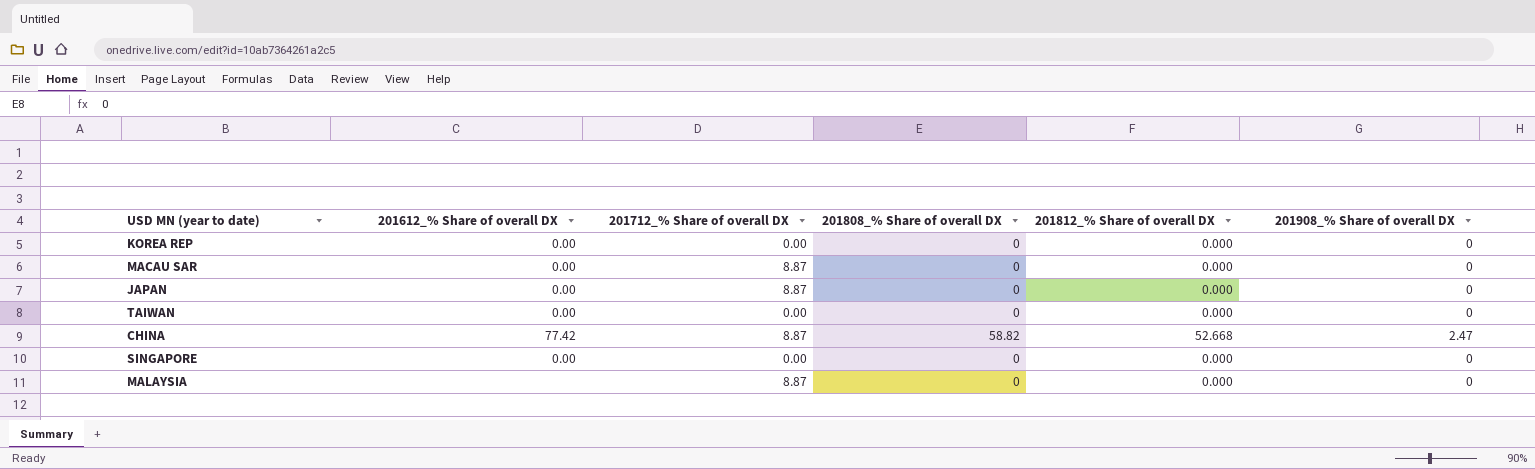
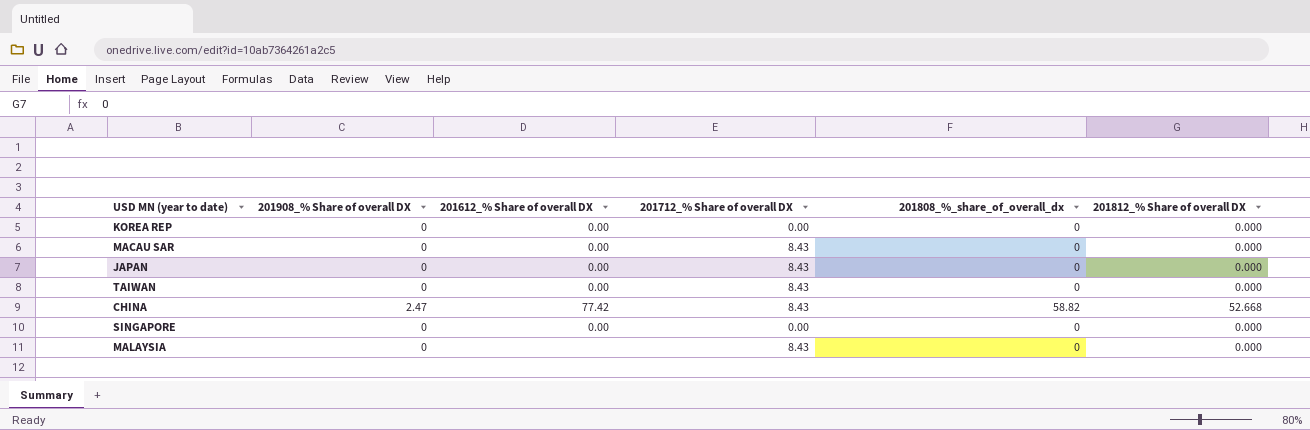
column 201908_% Share of overall DX | position: 6 -> 2
column name: 201808_% Share of overall DX -> 201808_%_share_of_overall_dx
MACAU SAR | 201712_% Share of overall DX: 8.87 -> 8.43
JAPAN | 201712_% Share of overall DX: 8.87 -> 8.43
TAIWAN | 201712_% Share of overall DX: 0.00 -> 8.43
CHINA | 201712_% Share of overall DX: 8.87 -> 8.43
MALAYSIA | 201712_% Share of overall DX: 8.87 -> 8.43

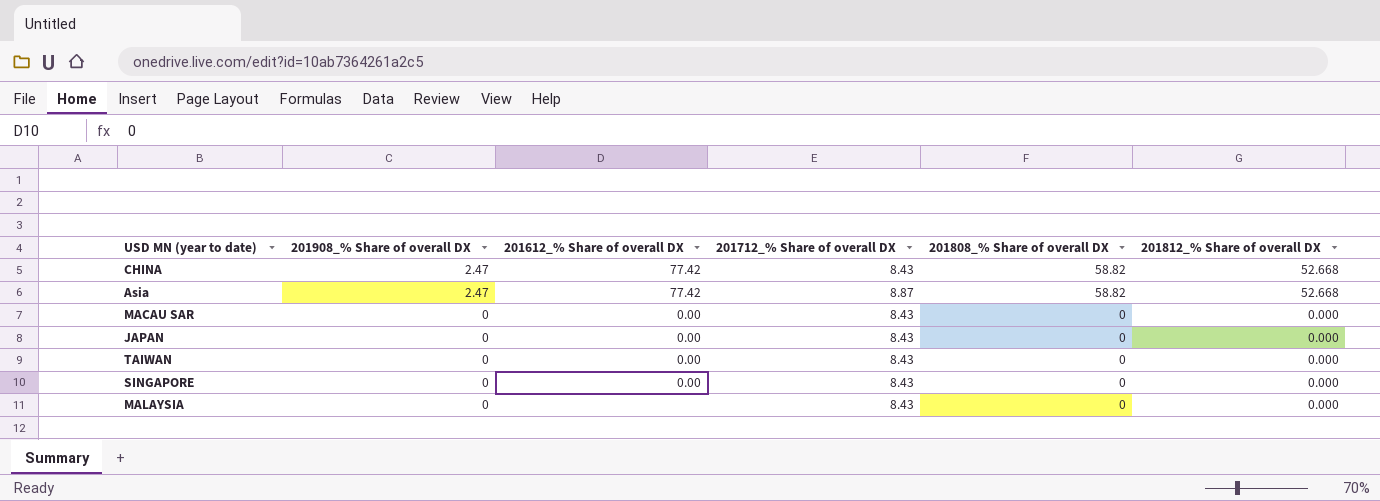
row order: none -> 201908_% Share of overall DX descending
column name: 201808_%_share_of_overall_dx -> 201808_% Share of overall DX
row KOREA REP: 0 | 0.00 | 0.00 | 0 | 0.000 -> none
row Asia: none -> 2.47 | 77.42 | 8.87 | 58.82 | 52.668
SINGAPORE | 201712_% Share of overall DX: 0.00 -> 8.43

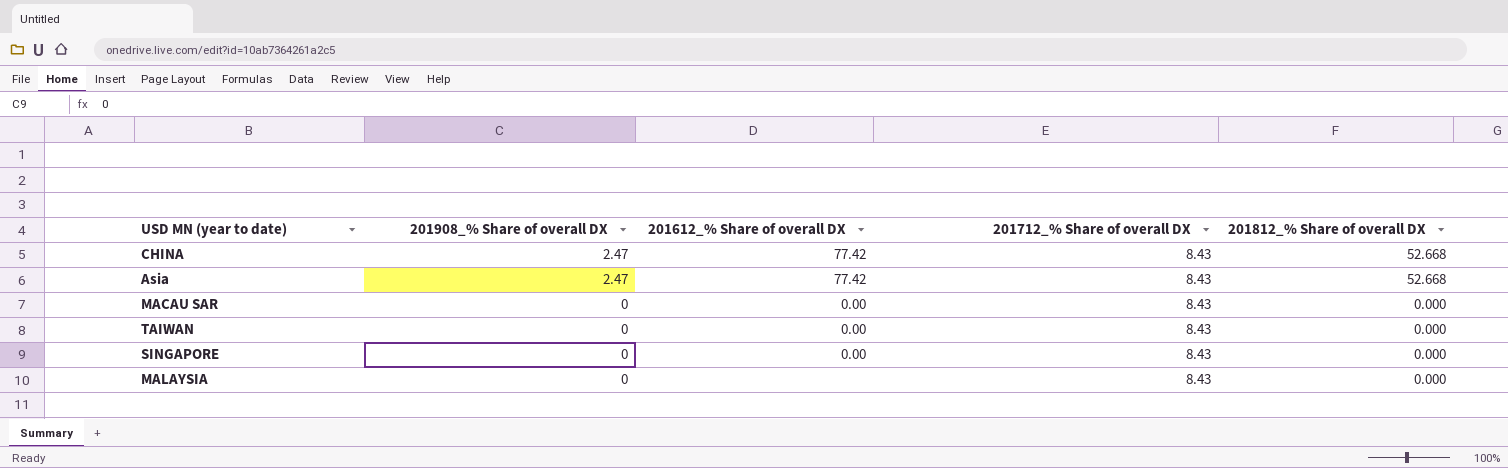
column 201808_% Share of overall DX | position: 5 -> none
row JAPAN: 0 | 0.00 | 8.43 | 0 | 0.000 -> none
Asia | 201712_% Share of overall DX: 8.87 -> 8.43

